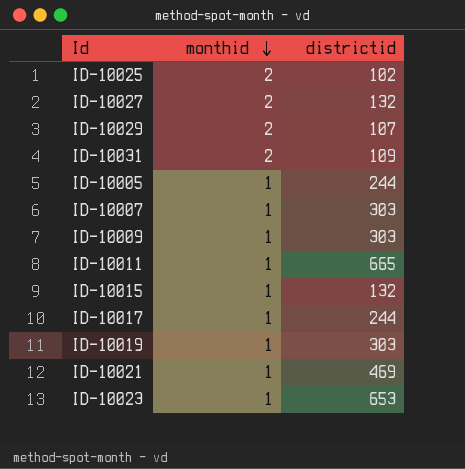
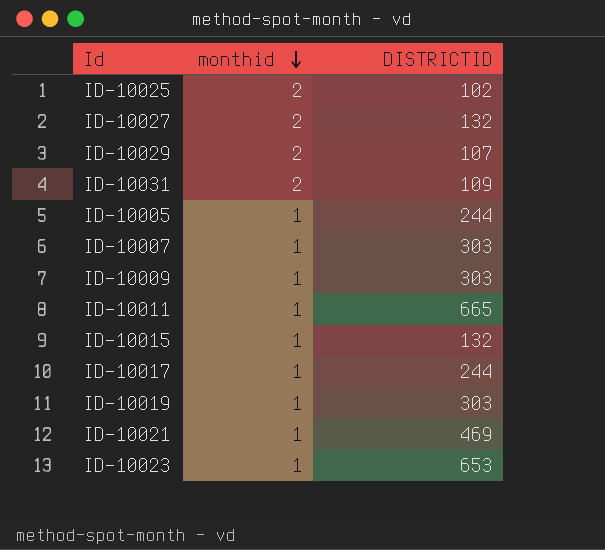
column name: districtid -> DISTRICTID

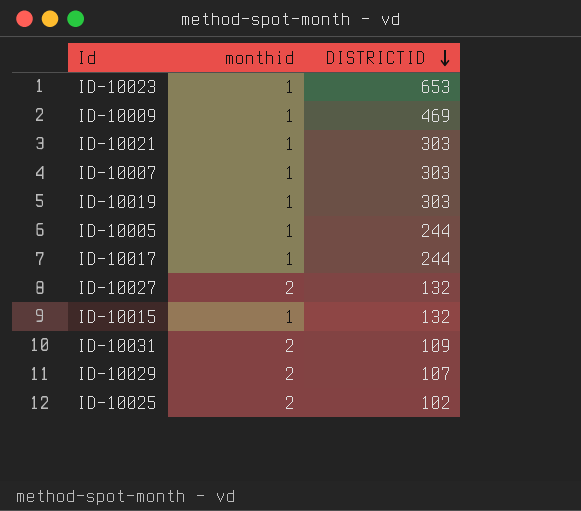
row order: monthid descending -> DISTRICTID descending
row ID-10011: 1 | 665 -> none
ID-10009 | DISTRICTID: 303 -> 469
ID-10021 | DISTRICTID: 469 -> 303

